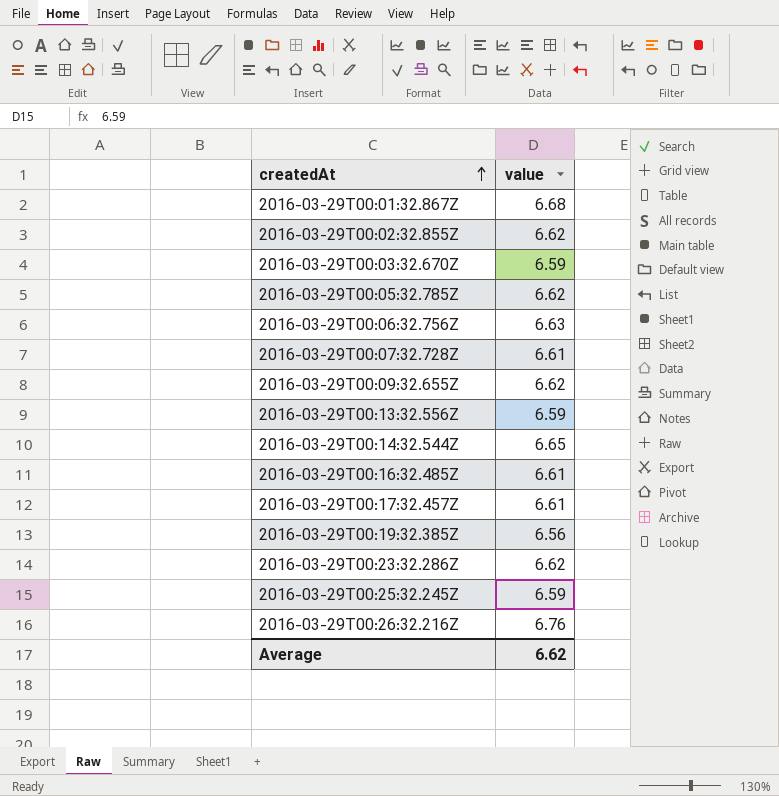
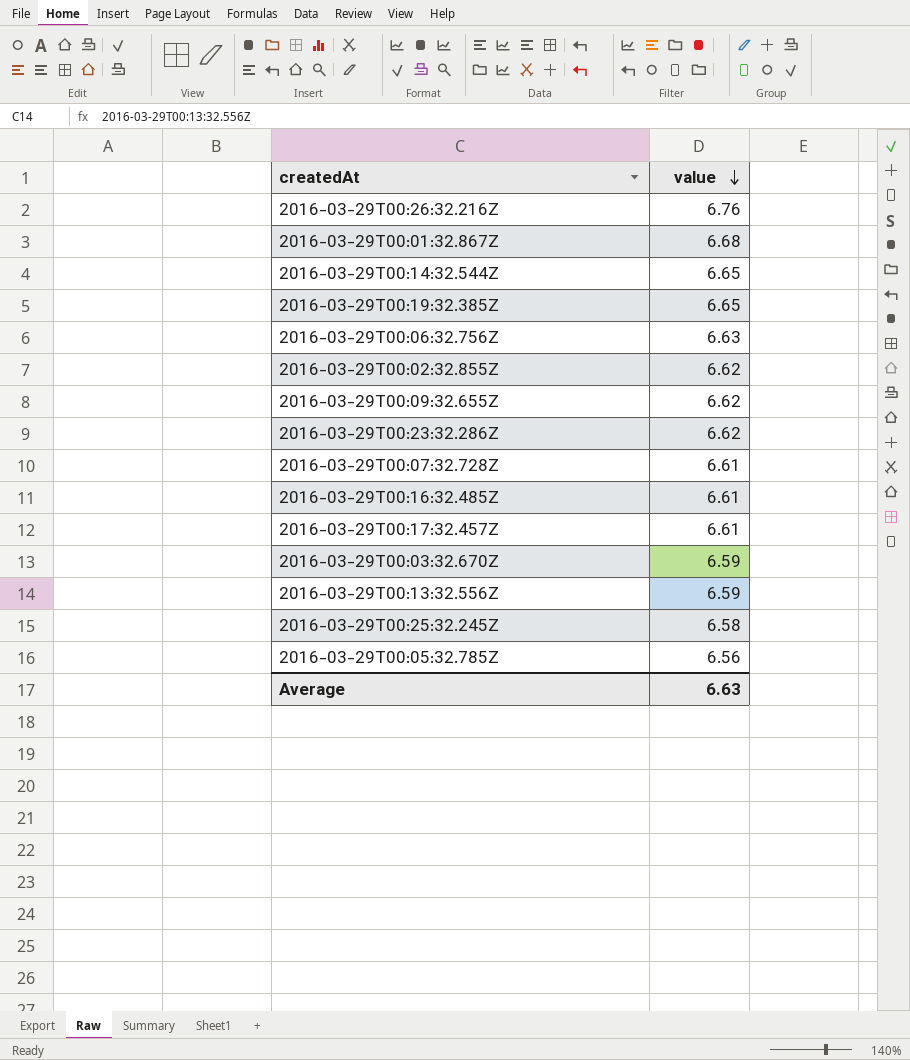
row order: createdAt ascending -> value descending
2016-03-29T00:19:32.385Z | value: 6.56 -> 6.65
2016-03-29T00:25:32.245Z | value: 6.59 -> 6.58
2016-03-29T00:05:32.785Z | value: 6.62 -> 6.56
Average | value: 6.62 -> 6.63

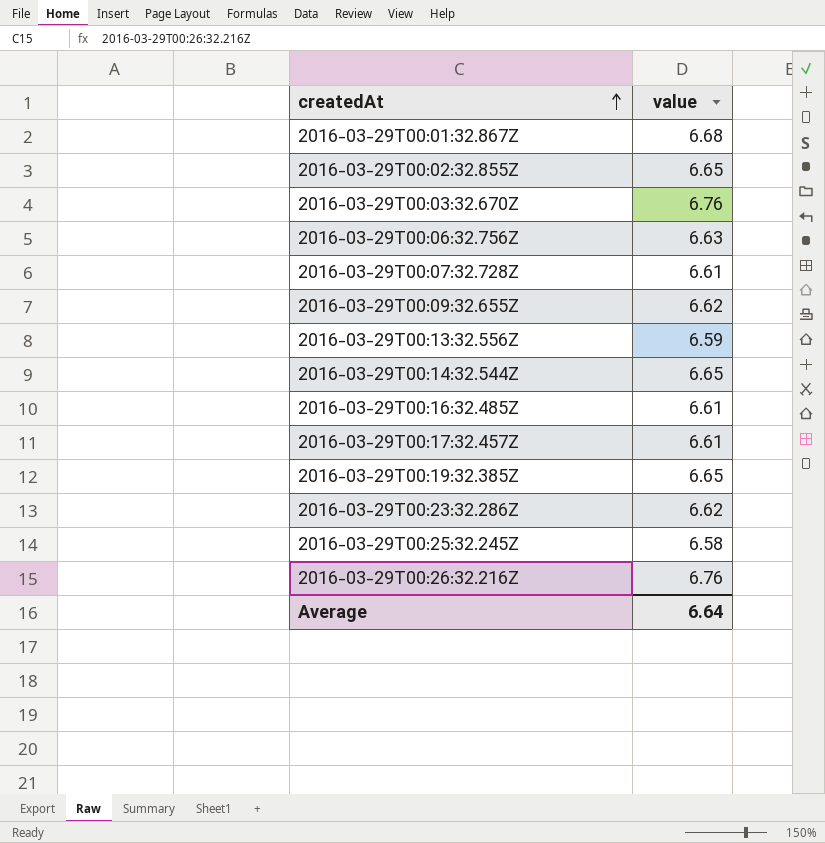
row order: value descending -> createdAt ascending
row 2016-03-29T00:05:32.785Z: 6.56 -> none
2016-03-29T00:02:32.855Z | value: 6.62 -> 6.65
2016-03-29T00:03:32.670Z | value: 6.59 -> 6.76
Average | value: 6.63 -> 6.64

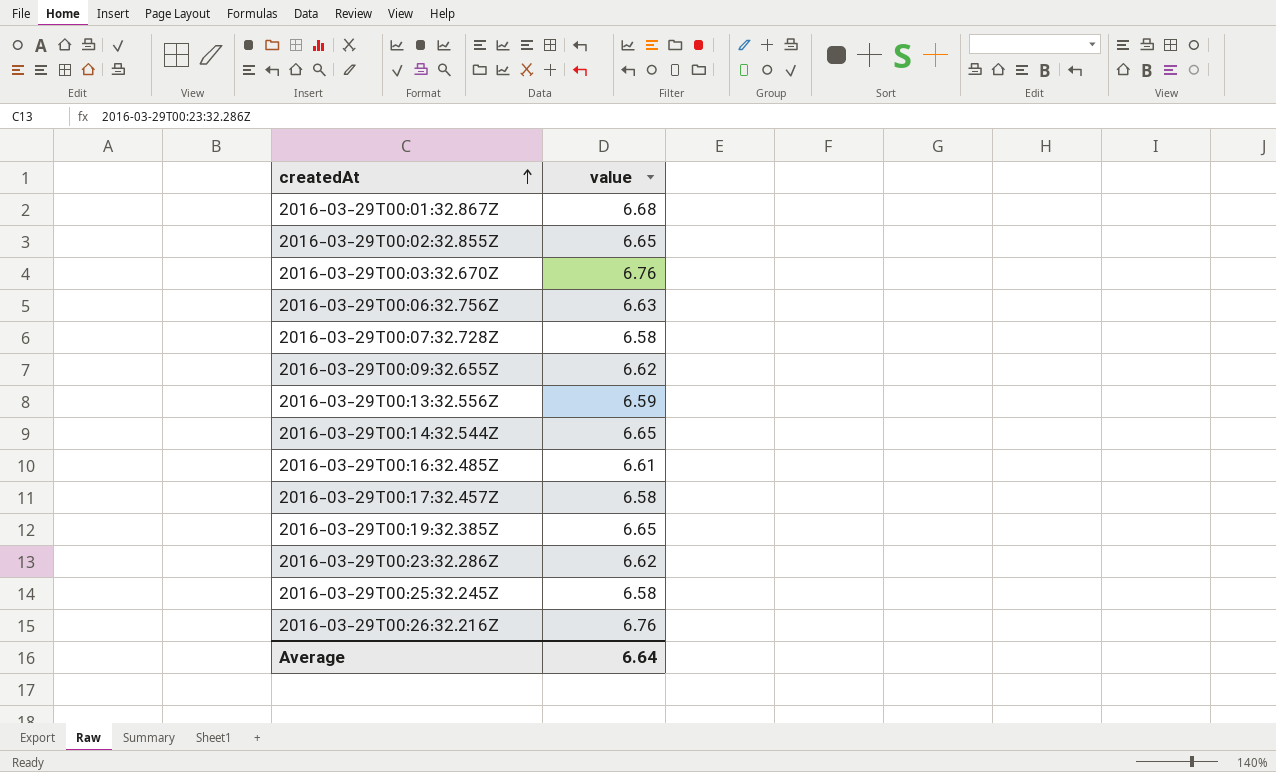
2016-03-29T00:07:32.728Z | value: 6.61 -> 6.58
2016-03-29T00:17:32.457Z | value: 6.61 -> 6.58

